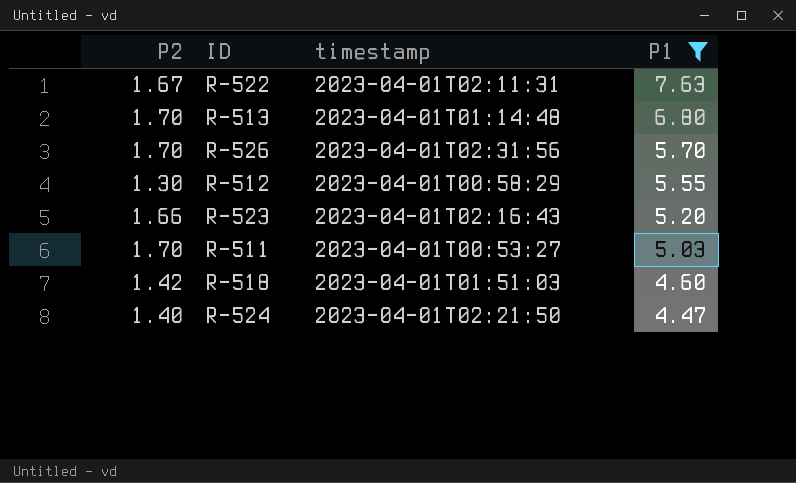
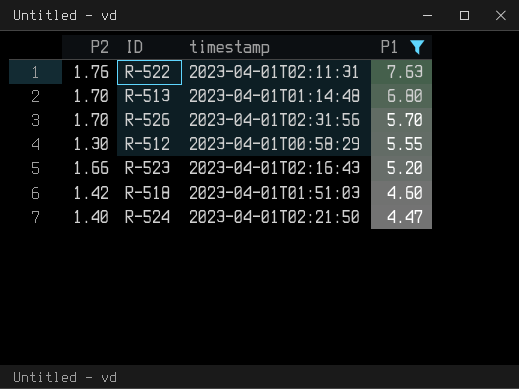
row R-511: 1.70 | 2023-04-01T00:53:27 | 5.03 -> none
R-522 | P2: 1.67 -> 1.76

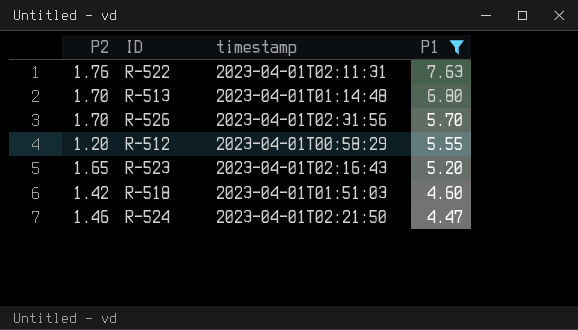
R-512 | P2: 1.30 -> 1.20
R-523 | P2: 1.66 -> 1.65
R-524 | P2: 1.40 -> 1.46

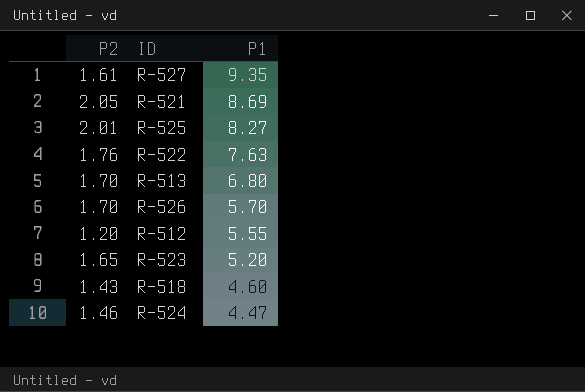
filter: P1 <= 7.63 -> none
column timestamp | position: 3 -> none
R-518 | P2: 1.42 -> 1.43

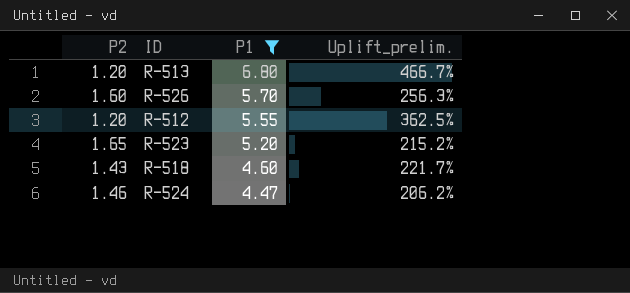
filter: none -> P1 <= 6.80
column Uplift_prelim. | formula: none -> ([P1] - [P2]) / [P2]
R-513 | P2: 1.70 -> 1.20
R-526 | P2: 1.70 -> 1.60

